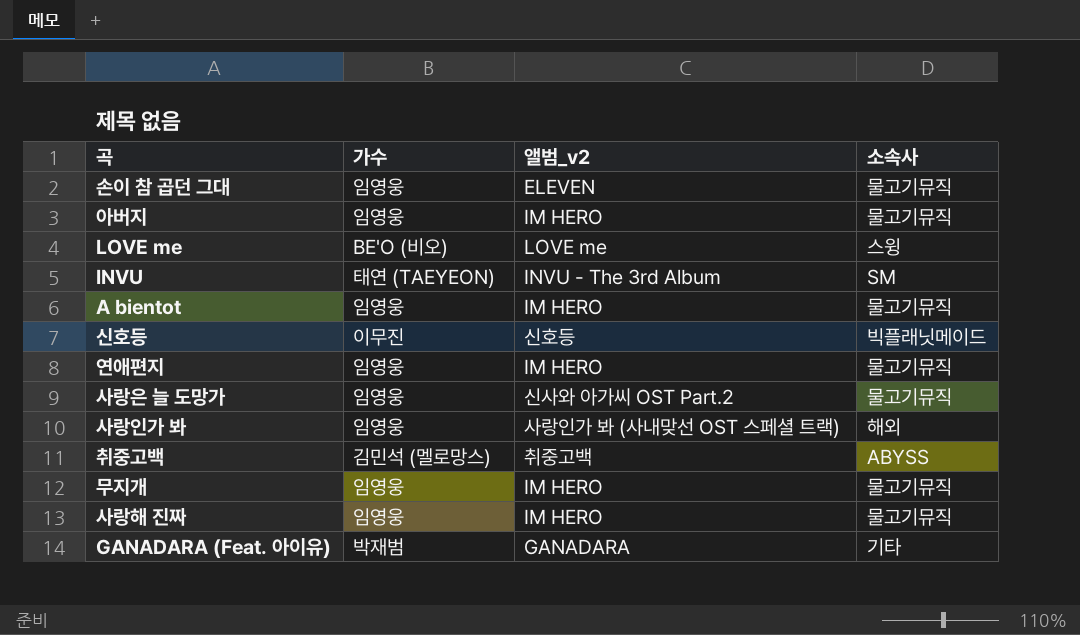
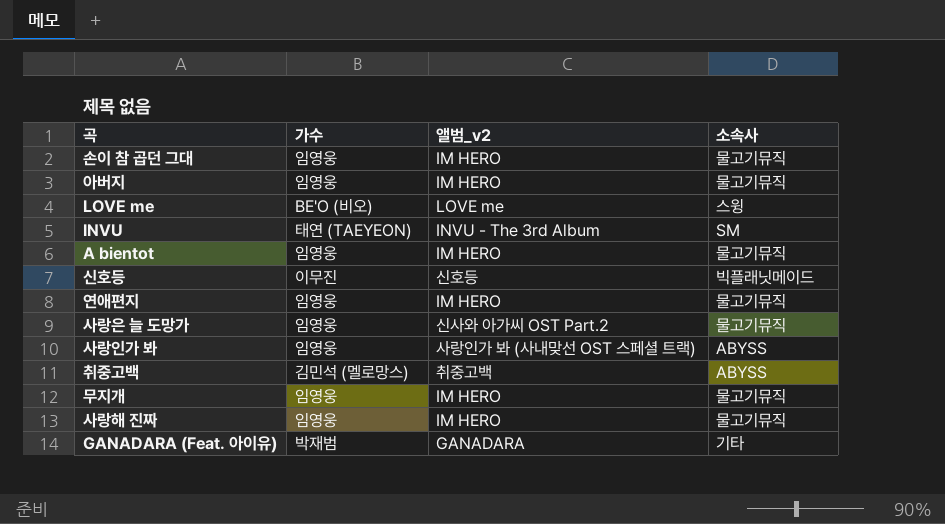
손이 참 곱던 그대 | 앨범_v2: ELEVEN -> IM HERO
사랑인가 봐 | 소속사: 해외 -> ABYSS

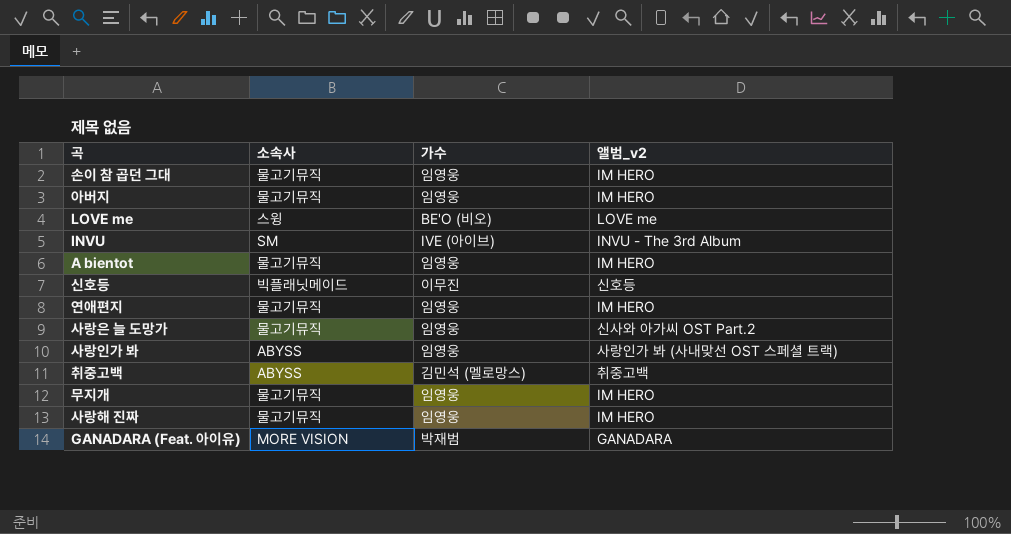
column 소속사 | position: 4 -> 2
INVU | 가수: 태연 (TAEYEON) -> IVE (아이브)
GANADARA (Feat. 아이유) | 소속사: 기타 -> MORE VISION

